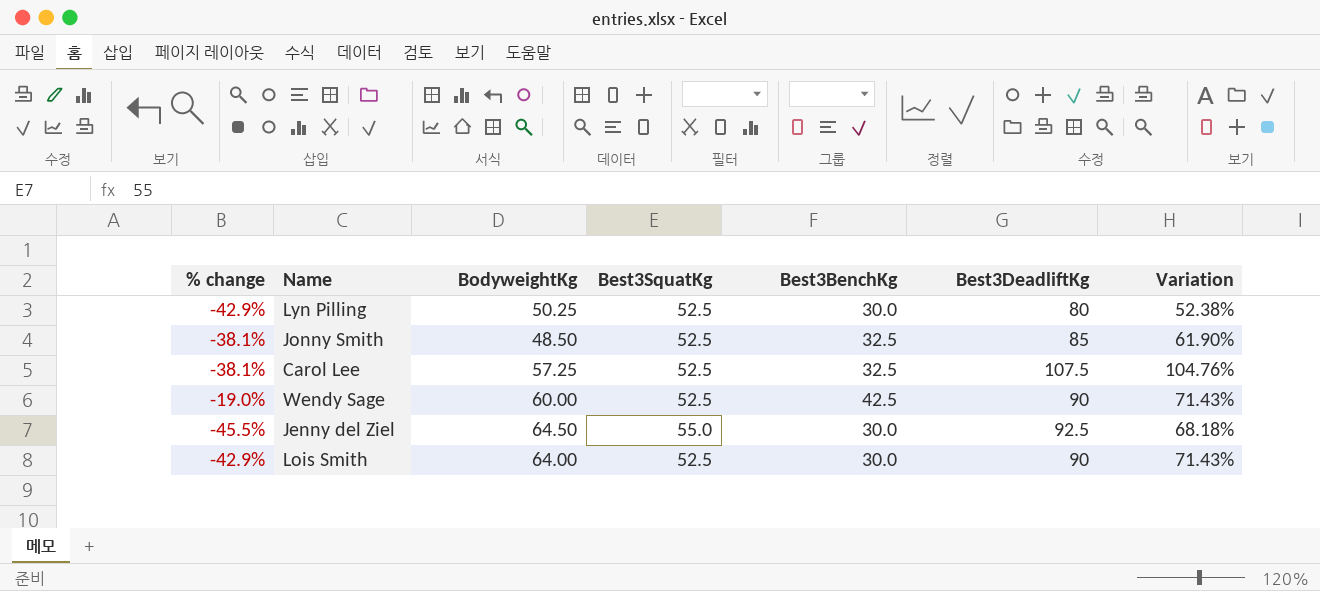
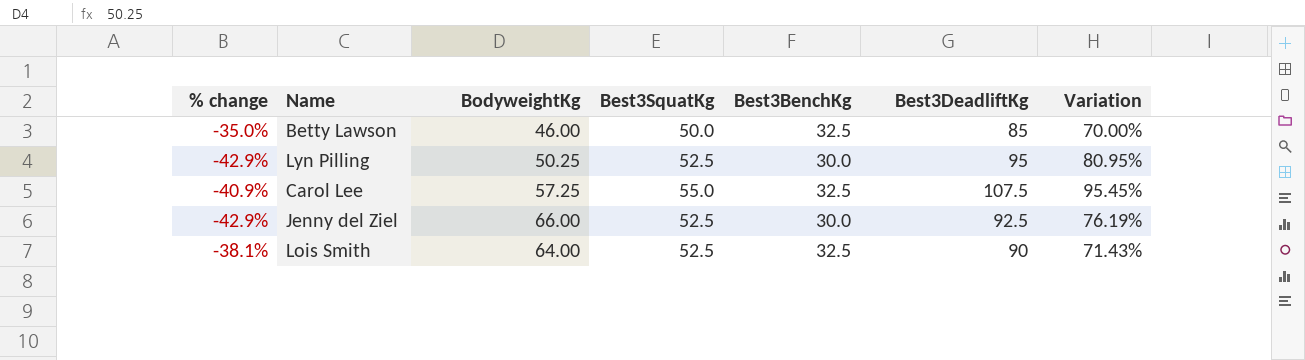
row Jonny Smith: -38.1% | 48.50 | 52.5 | 32.5 | 85 | 61.90% -> none
row Wendy Sage: -19.0% | 60.00 | 52.5 | 42.5 | 90 | 71.43% -> none
row Betty Lawson: none -> -35.0% | 46.00 | 50.0 | 32.5 | 85 | 70.00%
Lyn Pilling | Best3DeadliftKg: 80 -> 95
Lyn Pilling | Variation: 52.38% -> 80.95%
Carol Lee | % change: -38.1% -> -40.9%
Carol Lee | Best3SquatKg: 52.5 -> 55.0
Carol Lee | Variation: 104.76% -> 95.45%
Jenny del Ziel | % change: -45.5% -> -42.9%
Jenny del Ziel | BodyweightKg: 64.50 -> 66.00
Jenny del Ziel | Best3SquatKg: 55.0 -> 52.5
Jenny del Ziel | Variation: 68.18% -> 76.19%
Lois Smith | % change: -42.9% -> -38.1%
Lois Smith | Best3BenchKg: 30.0 -> 32.5

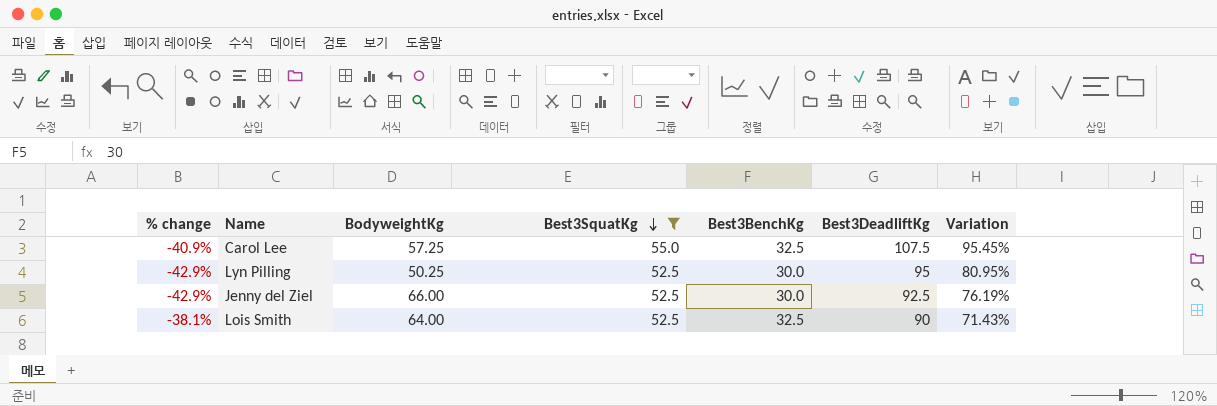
filter: none -> Best3SquatKg != 50.0
row order: none -> Best3SquatKg descending

